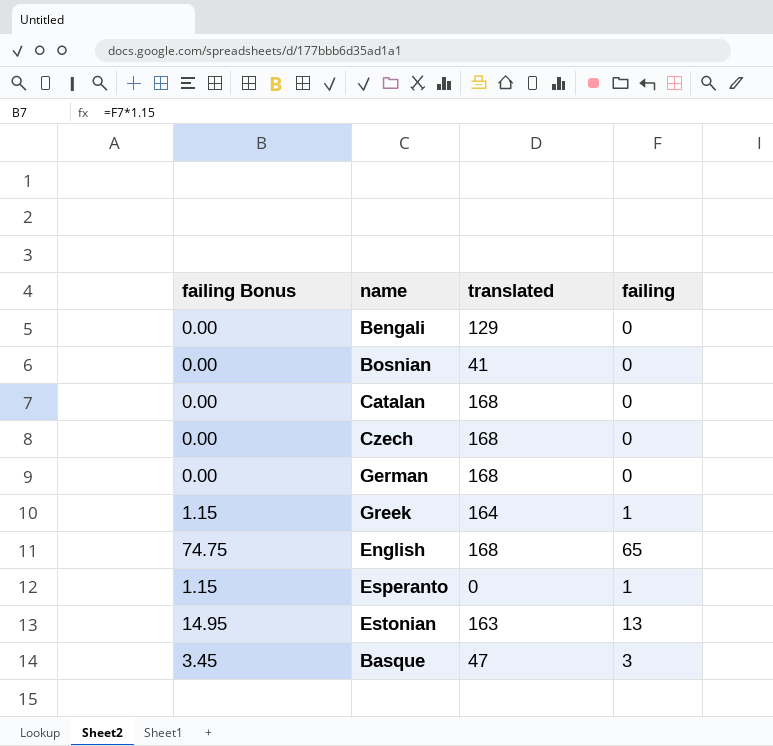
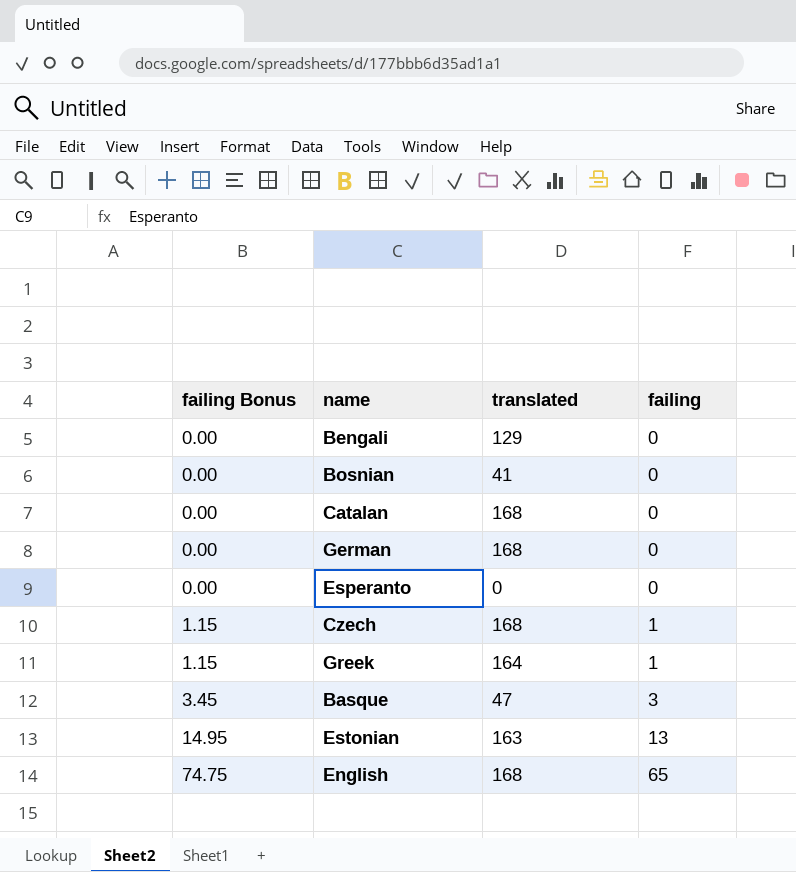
row order: none -> failing Bonus ascending
Esperanto | failing Bonus: 1.15 -> 0.00
Esperanto | failing: 1 -> 0
Czech | failing Bonus: 0.00 -> 1.15
Czech | failing: 0 -> 1

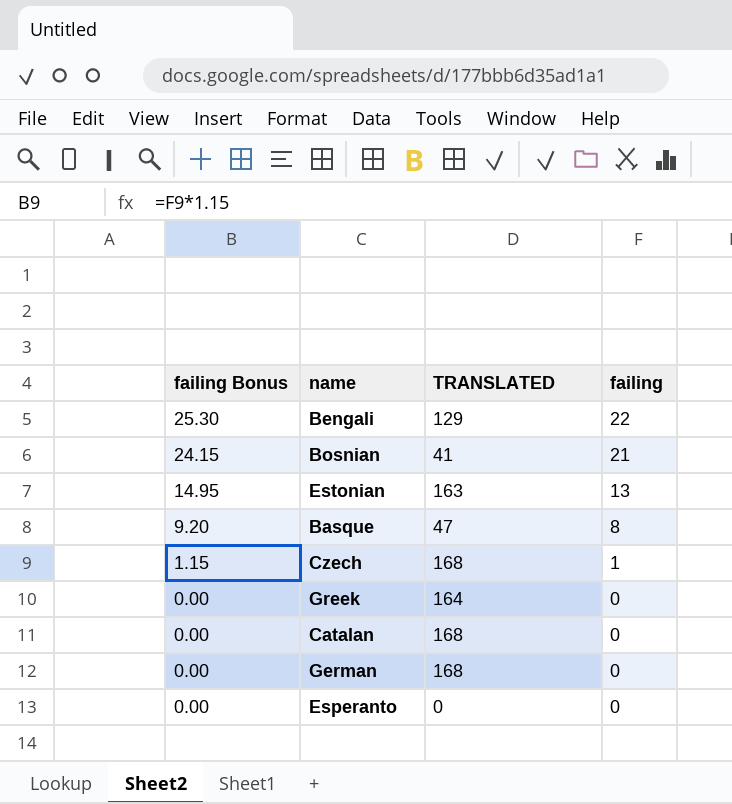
row order: failing Bonus ascending -> failing Bonus descending
column name: translated -> TRANSLATED
row English: 74.75 | 168 | 65 -> none
Bengali | failing Bonus: 0.00 -> 25.30
Bengali | failing: 0 -> 22
Bosnian | failing Bonus: 0.00 -> 24.15
Bosnian | failing: 0 -> 21
Basque | failing Bonus: 3.45 -> 9.20
Basque | failing: 3 -> 8
Greek | failing Bonus: 1.15 -> 0.00
Greek | failing: 1 -> 0

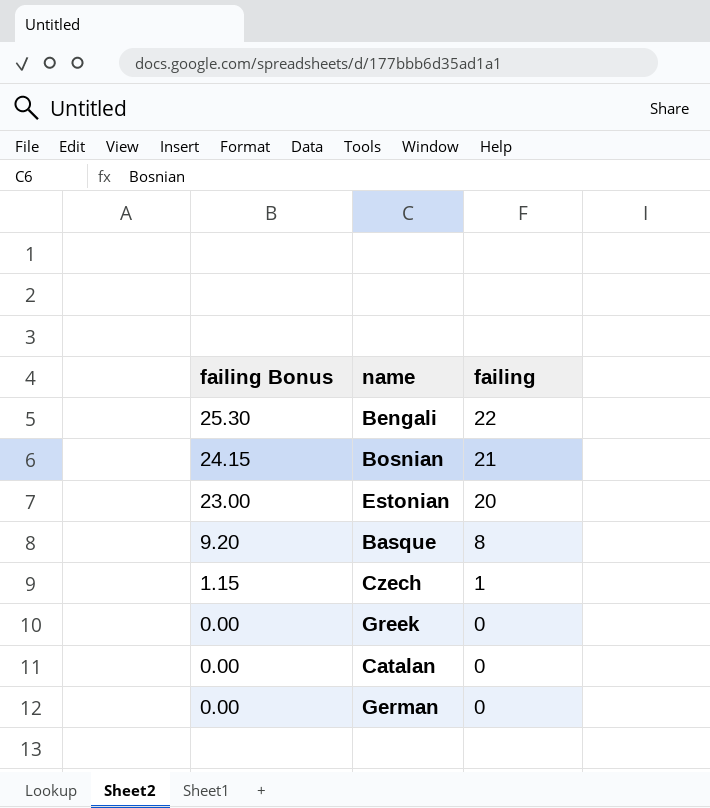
column TRANSLATED | position: 3 -> none
row Esperanto: 0.00 | 0 | 0 -> none
Estonian | failing Bonus: 14.95 -> 23.00
Estonian | failing: 13 -> 20

